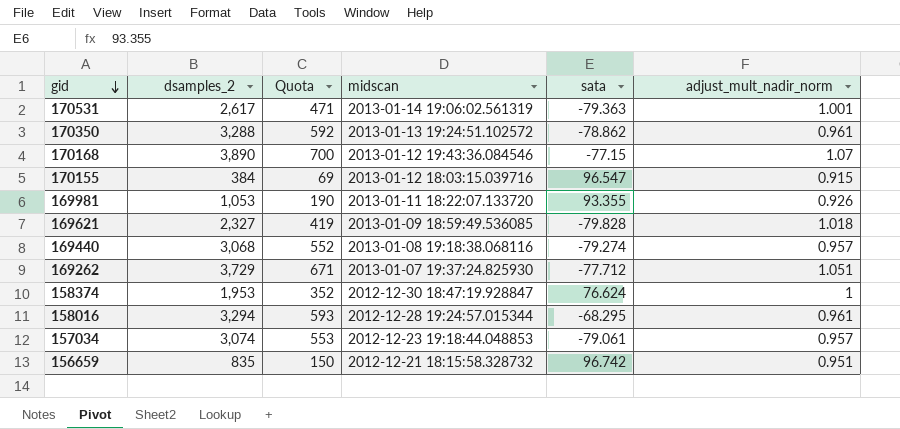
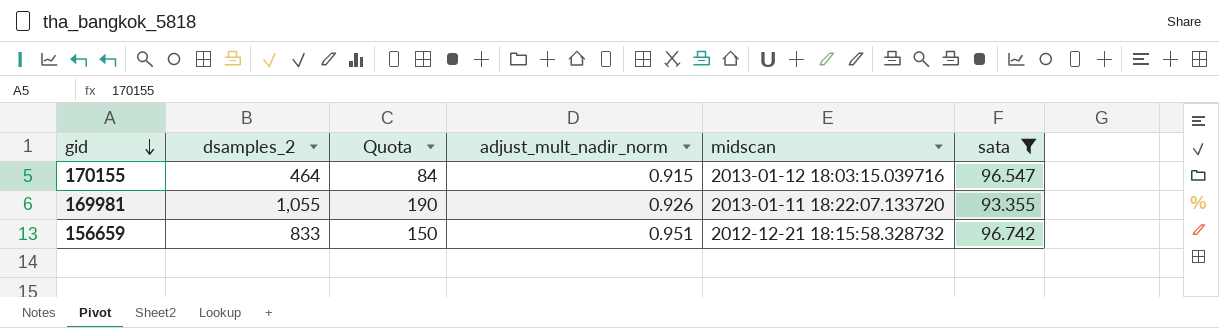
filter: none -> sata >= 93.355
column adjust_mult_nadir_norm | position: 6 -> 4
170155 | dsamples_2: 384 -> 464
170155 | Quota: 69 -> 84
169981 | dsamples_2: 1,053 -> 1,055
156659 | dsamples_2: 835 -> 833

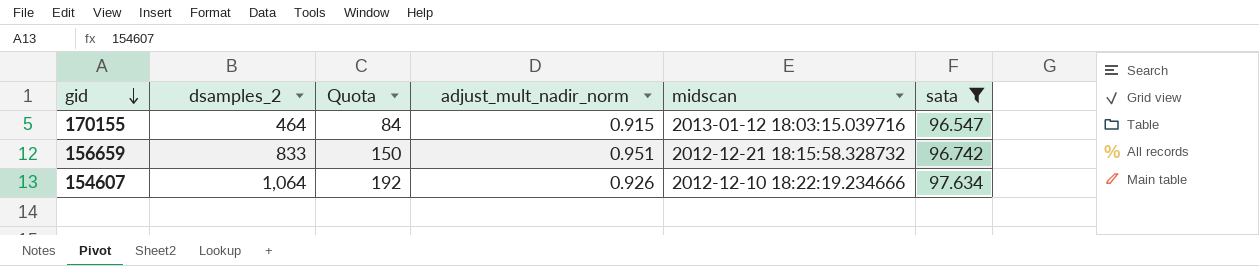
row 169981: 1,055 | 190 | 0.926 | 2013-01-11 18:22:07.133720 | 93.355 -> none
row 154607: none -> 1,064 | 192 | 0.926 | 2012-12-10 18:22:19.234666 | 97.634

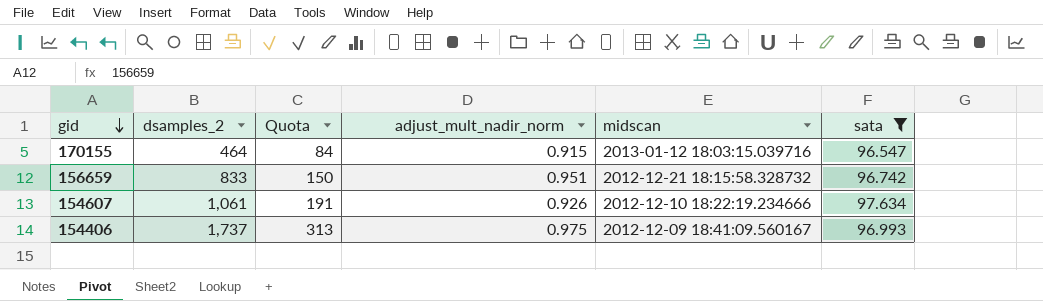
154607 | dsamples_2: 1,064 -> 1,061
154607 | Quota: 192 -> 191
row 154406: none -> 1,737 | 313 | 0.975 | 2012-12-09 18:41:09.560167 | 96.993

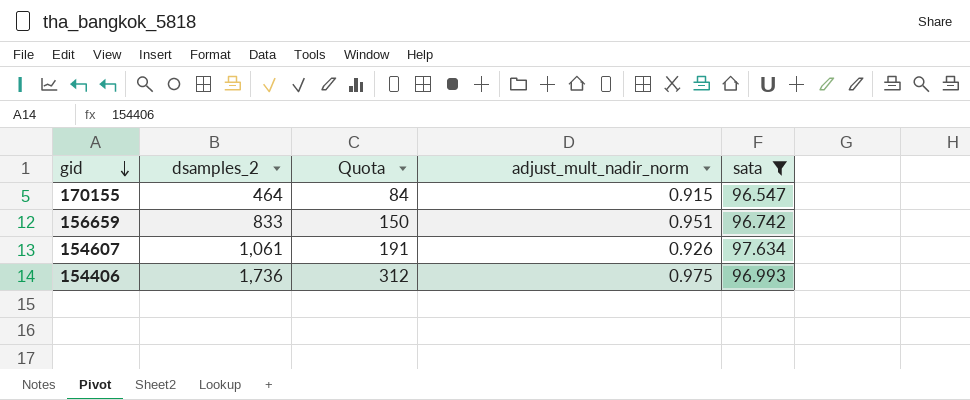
column midscan | position: 5 -> none
154406 | dsamples_2: 1,737 -> 1,736
154406 | Quota: 313 -> 312

